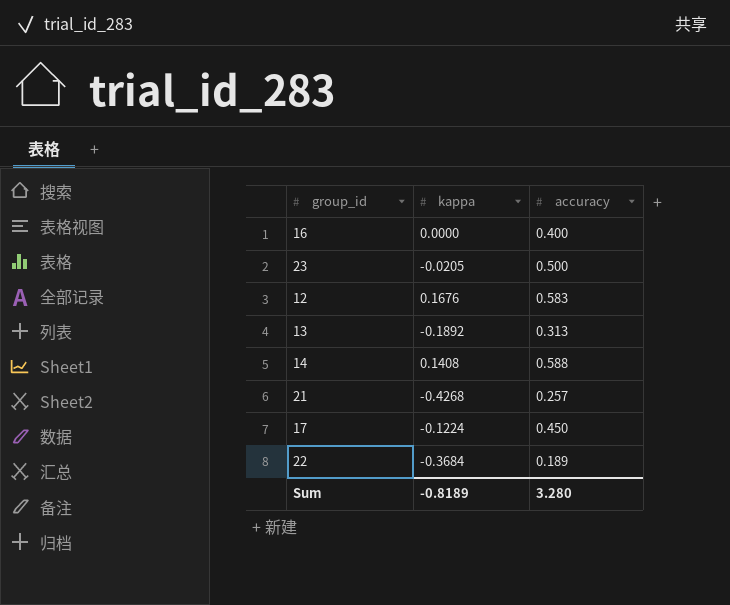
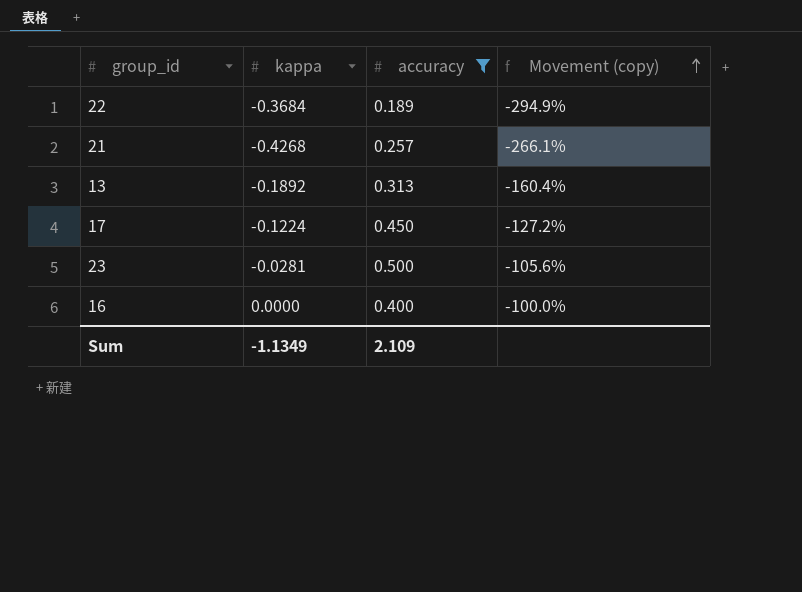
filter: none -> accuracy <= 0.500
row order: none -> Movement (copy) ascending
column Movement (copy) | formula: none -> ([kappa] - [accuracy]) / [accuracy]
23 | kappa: -0.0205 -> -0.0281
Sum | kappa: -0.8189 -> -1.1349
Sum | accuracy: 3.280 -> 2.109

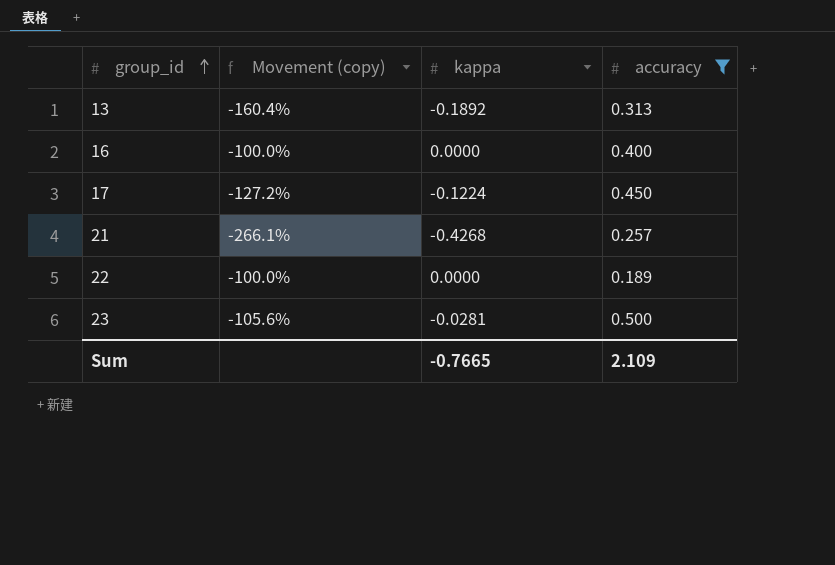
row order: Movement (copy) ascending -> group_id ascending
column Movement (copy) | position: 4 -> 2
22 | Movement (copy): -294.9% -> -100.0%
22 | kappa: -0.3684 -> 0.0000
Sum | kappa: -1.1349 -> -0.7665

